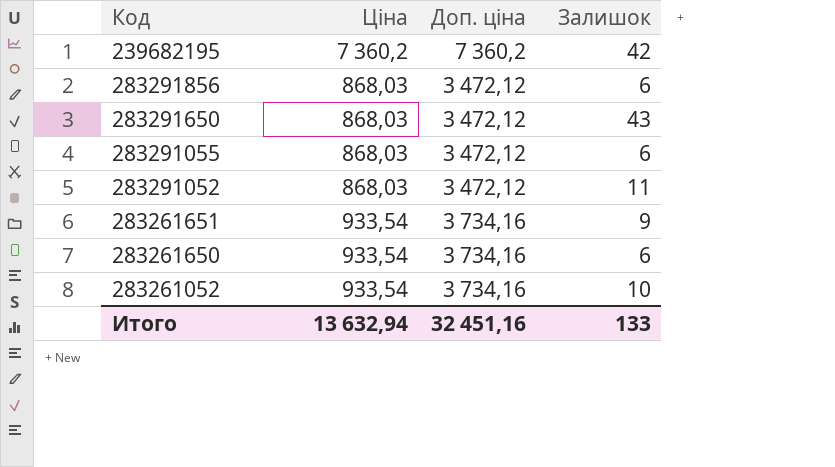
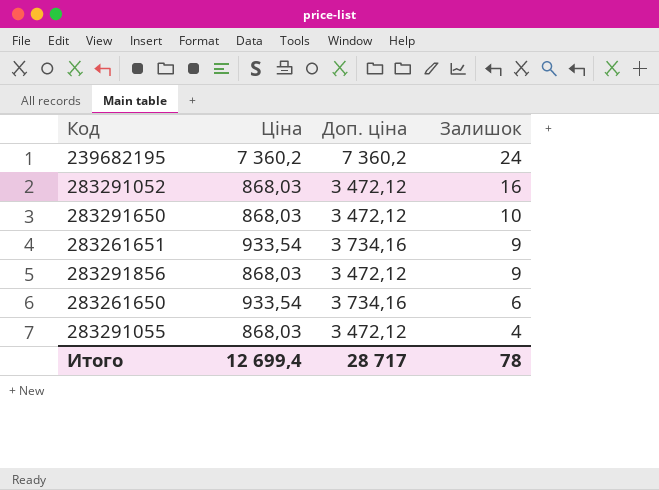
row order: none -> Залишок descending
row 283261052: 933,54 | 3 734,16 | 10 -> none
239682195 | Залишок: 42 -> 24
283291052 | Залишок: 11 -> 16
283291650 | Залишок: 43 -> 10
283291856 | Залишок: 6 -> 9
283291055 | Залишок: 6 -> 4
Итого | Ціна: 13 632,94 -> 12 699,4
Итого | Доп. ціна: 32 451,16 -> 28 717
Итого | Залишок: 133 -> 78

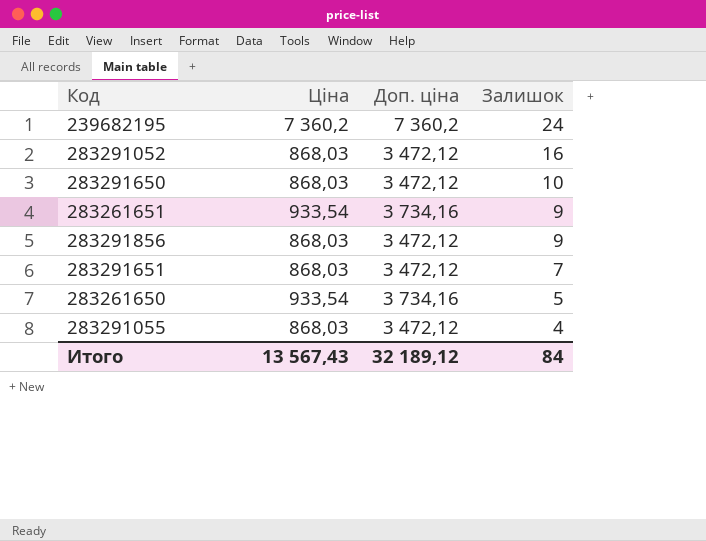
row 283291651: none -> 868,03 | 3 472,12 | 7
283261650 | Залишок: 6 -> 5
Итого | Ціна: 12 699,4 -> 13 567,43
Итого | Доп. ціна: 28 717 -> 32 189,12
Итого | Залишок: 78 -> 84

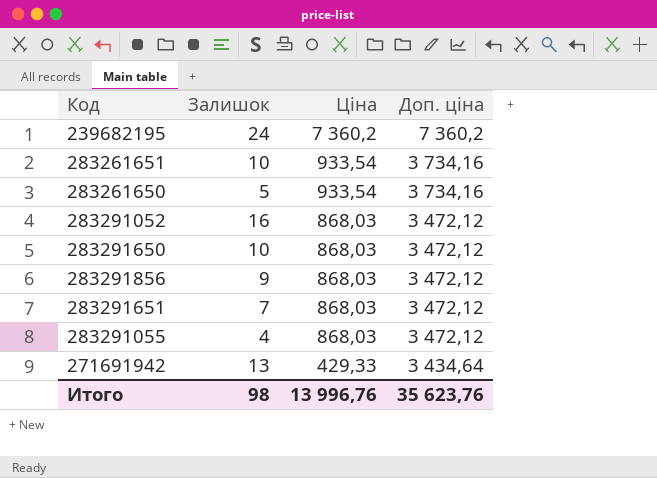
row order: Залишок descending -> Ціна descending
column Залишок | position: 4 -> 2
283261651 | Залишок: 9 -> 10
row 271691942: none -> 13 | 429,33 | 3 434,64
Итого | Залишок: 84 -> 98
Итого | Ціна: 13 567,43 -> 13 996,76
Итого | Доп. ціна: 32 189,12 -> 35 623,76

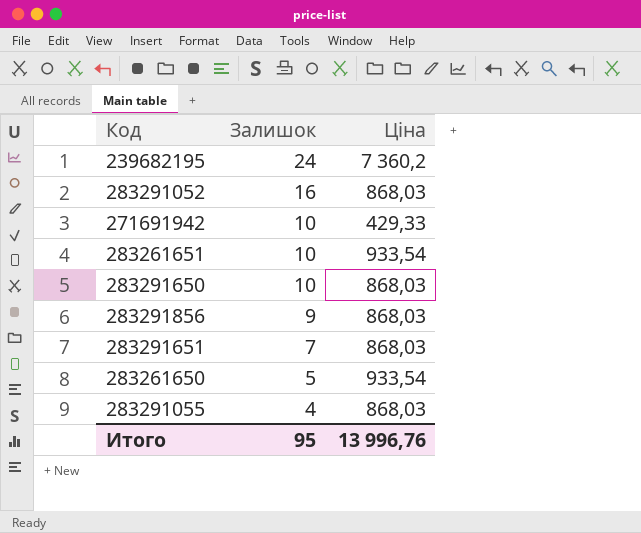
row order: Ціна descending -> Залишок descending
column Доп. ціна | position: 4 -> none
271691942 | Залишок: 13 -> 10
Итого | Залишок: 98 -> 95

